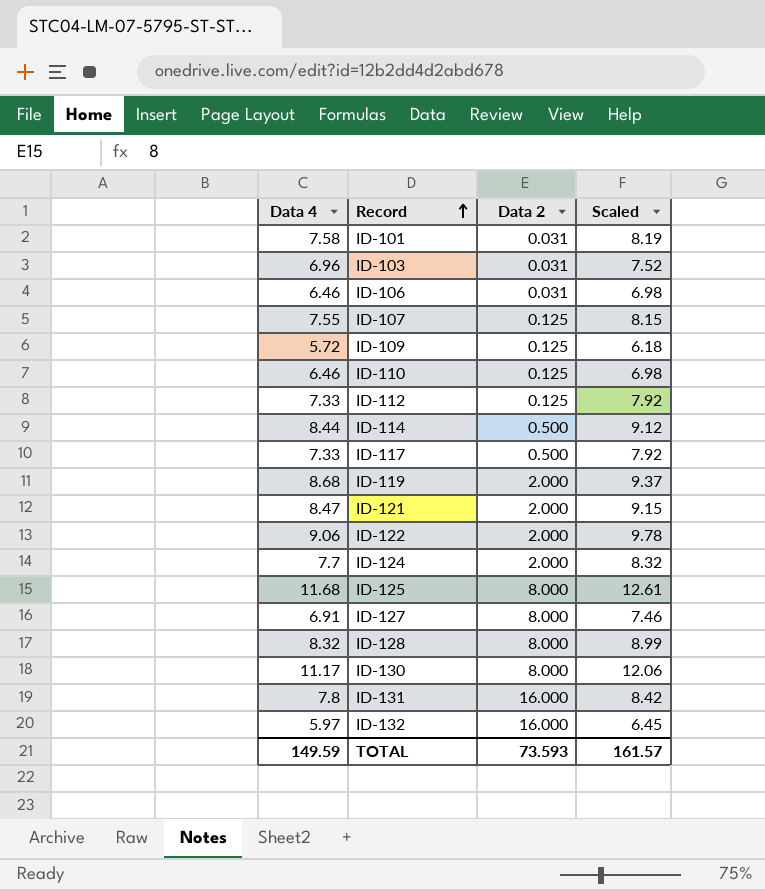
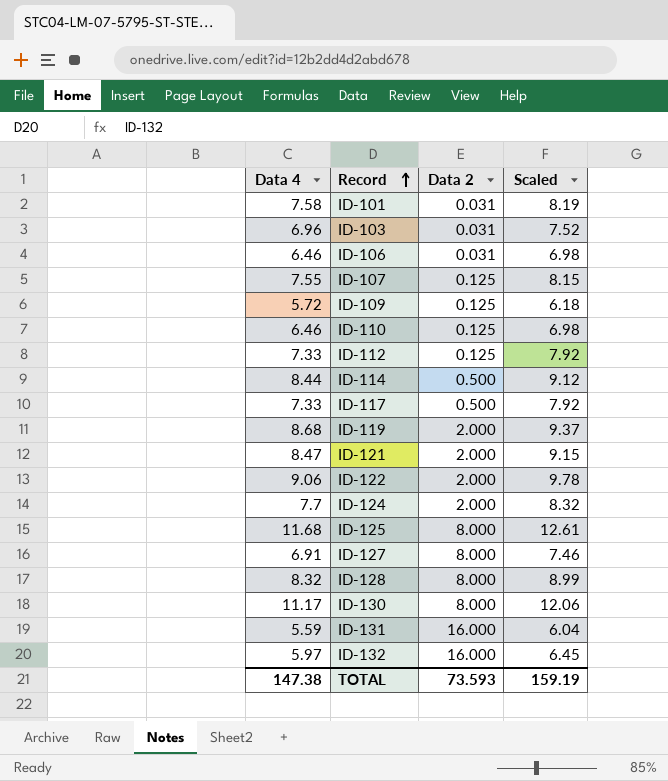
ID-131 | Data 4: 7.8 -> 5.59
ID-131 | Scaled: 8.42 -> 6.04
TOTAL | Data 4: 149.59 -> 147.38
TOTAL | Scaled: 161.57 -> 159.19

